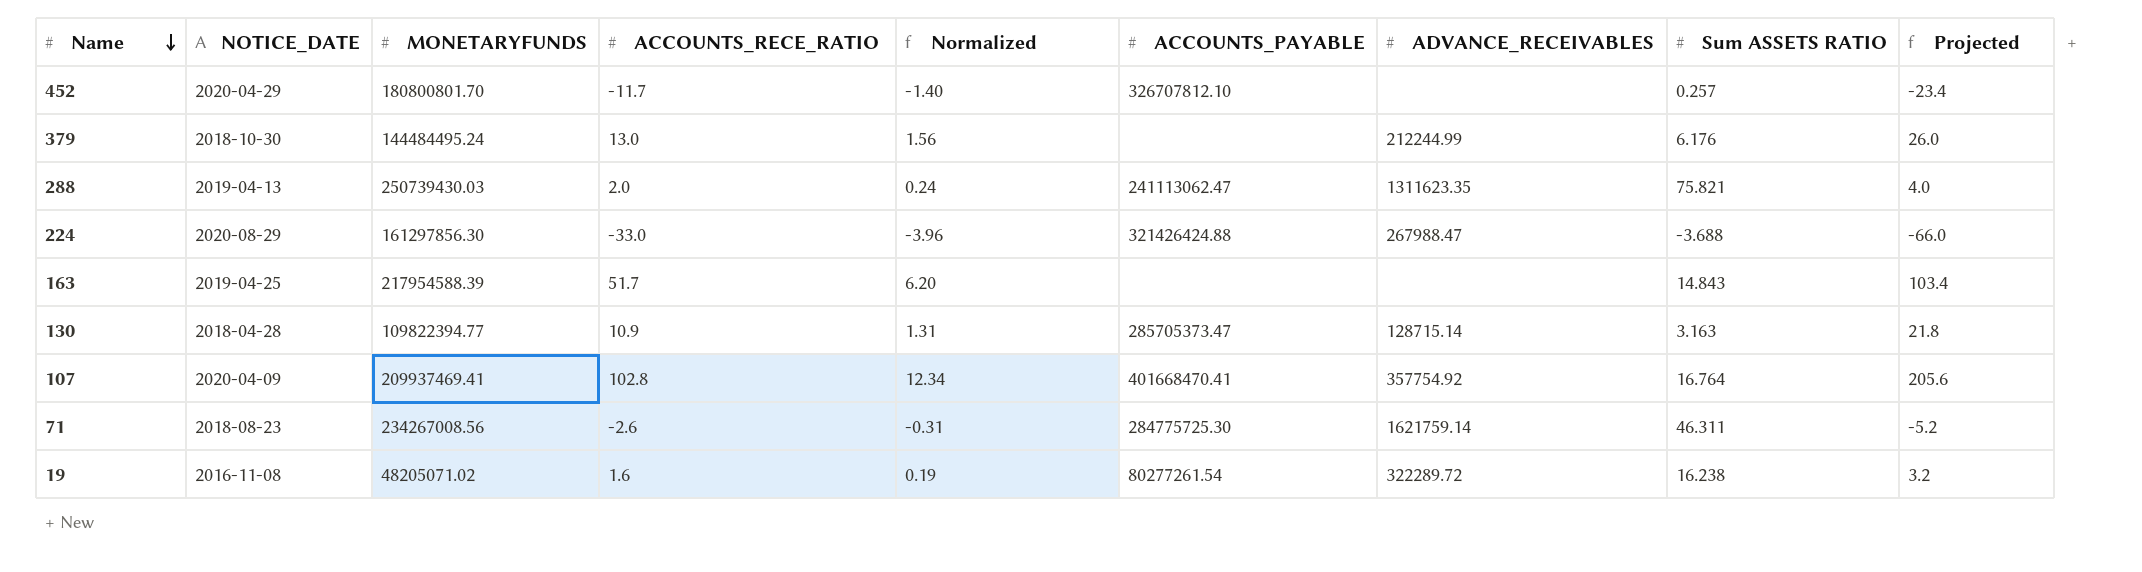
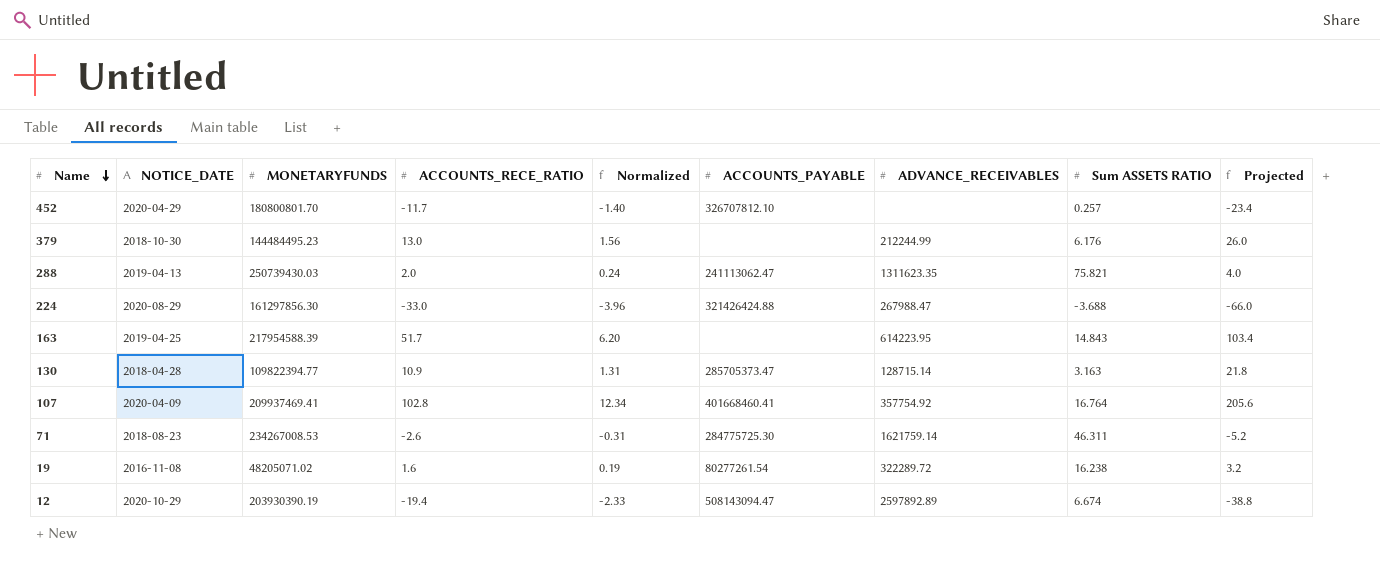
379 | MONETARYFUNDS: 144484495.24 -> 144484495.23
163 | ADVANCE_RECEIVABLES: none -> 614223.95
107 | ACCOUNTS_PAYABLE: 401668470.41 -> 401668460.41
71 | MONETARYFUNDS: 234267008.56 -> 234267008.53
row 12: none -> 2020-10-29 | 203930390.19 | -19.4 | -2.33 | 508143094.47 | 2597892.89 | 6.674 | -38.8

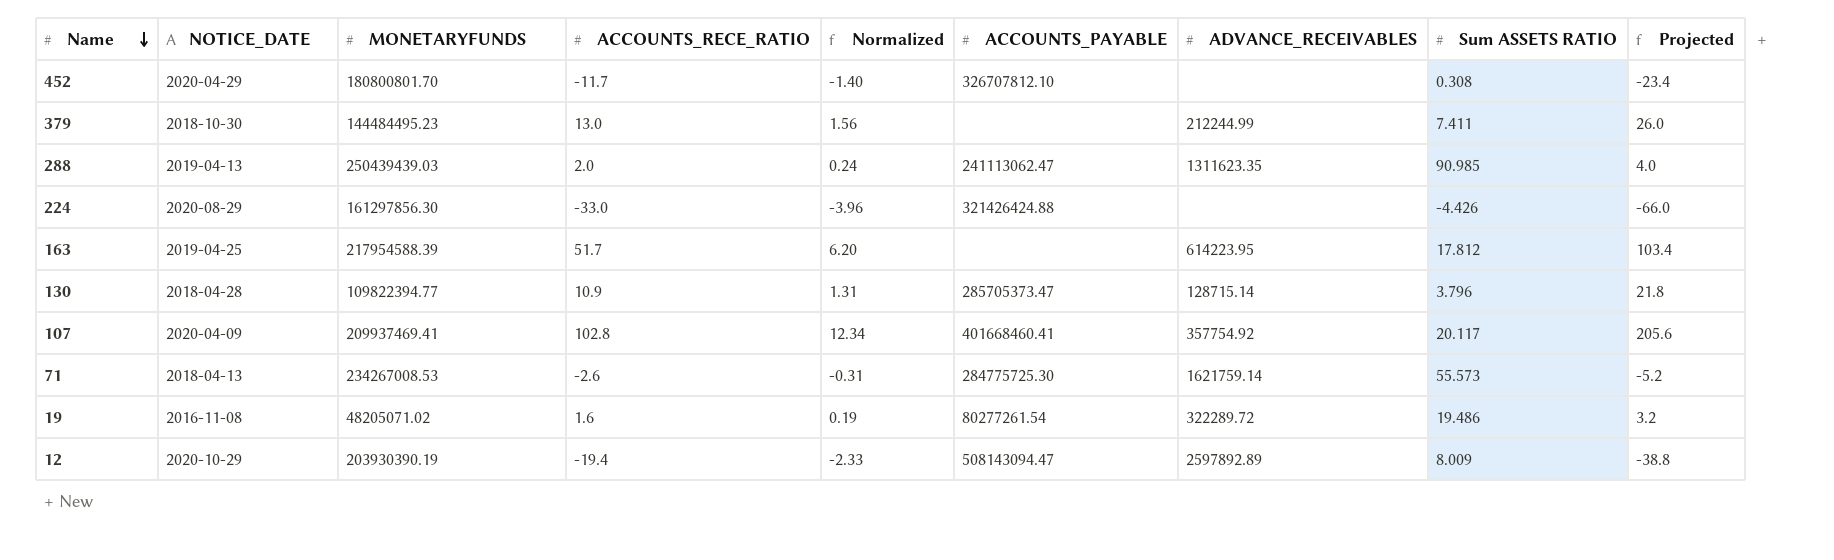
452 | Sum ASSETS RATIO: 0.257 -> 0.308
379 | Sum ASSETS RATIO: 6.176 -> 7.411
288 | MONETARYFUNDS: 250739430.03 -> 250439439.03
288 | Sum ASSETS RATIO: 75.821 -> 90.985
224 | ADVANCE_RECEIVABLES: 267988.47 -> none
224 | Sum ASSETS RATIO: -3.688 -> -4.426
163 | Sum ASSETS RATIO: 14.843 -> 17.812
130 | Sum ASSETS RATIO: 3.163 -> 3.796
107 | Sum ASSETS RATIO: 16.764 -> 20.117
71 | NOTICE_DATE: 2018-08-23 -> 2018-04-13
71 | Sum ASSETS RATIO: 46.311 -> 55.573
19 | Sum ASSETS RATIO: 16.238 -> 19.486
12 | Sum ASSETS RATIO: 6.674 -> 8.009

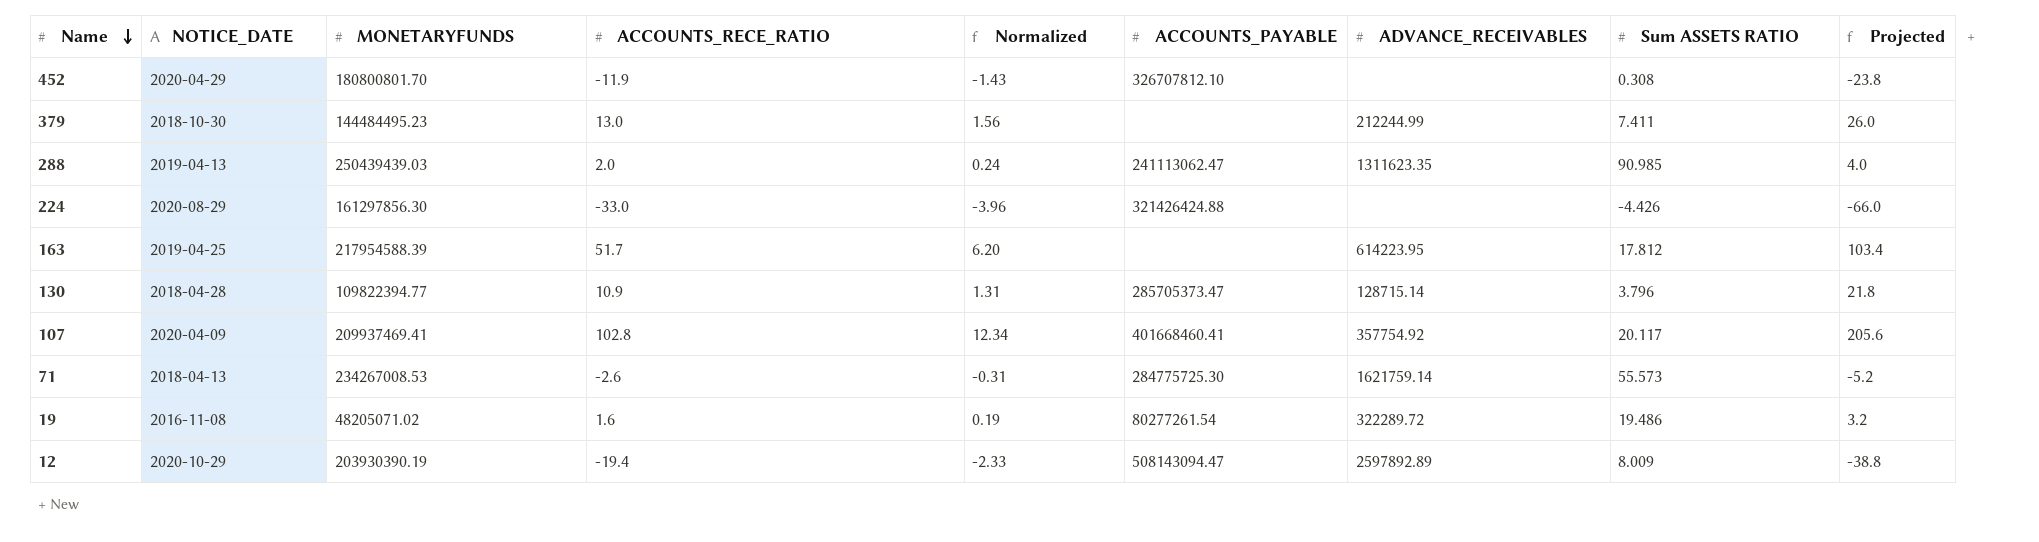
452 | ACCOUNTS_RECE_RATIO: -11.7 -> -11.9
452 | Normalized: -1.40 -> -1.43
452 | Projected: -23.4 -> -23.8

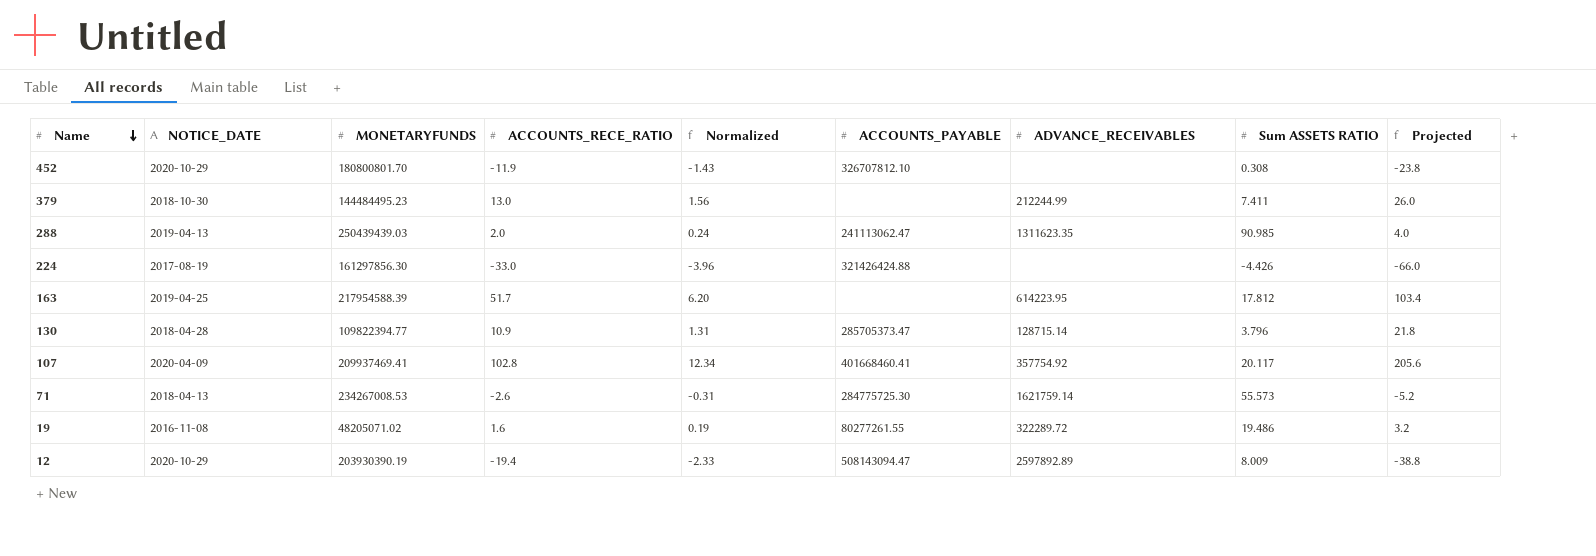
452 | NOTICE_DATE: 2020-04-29 -> 2020-10-29
224 | NOTICE_DATE: 2020-08-29 -> 2017-08-19
19 | ACCOUNTS_PAYABLE: 80277261.54 -> 80277261.55

